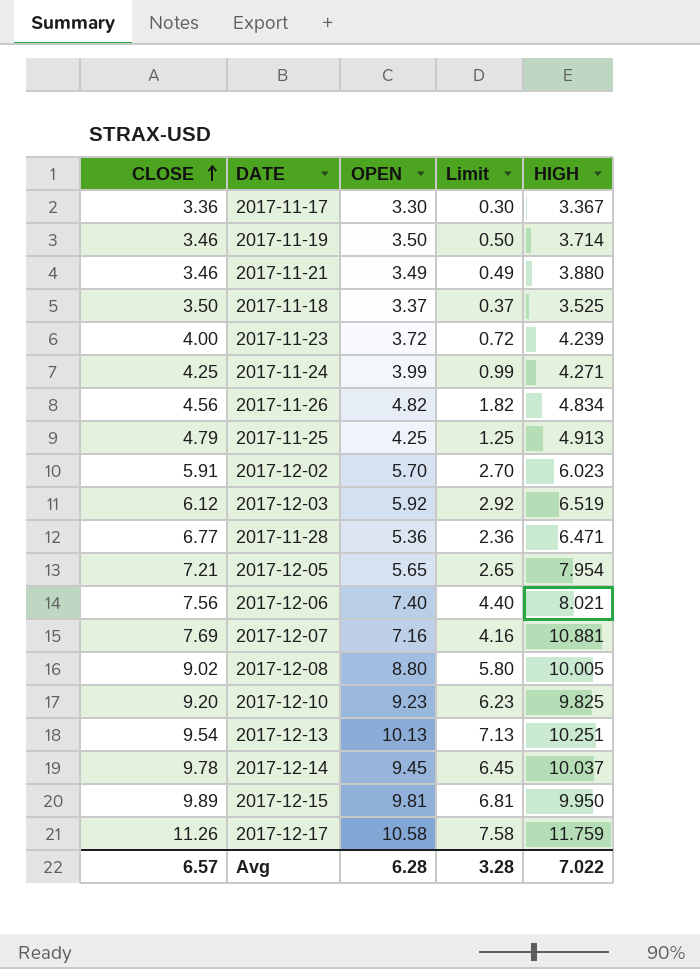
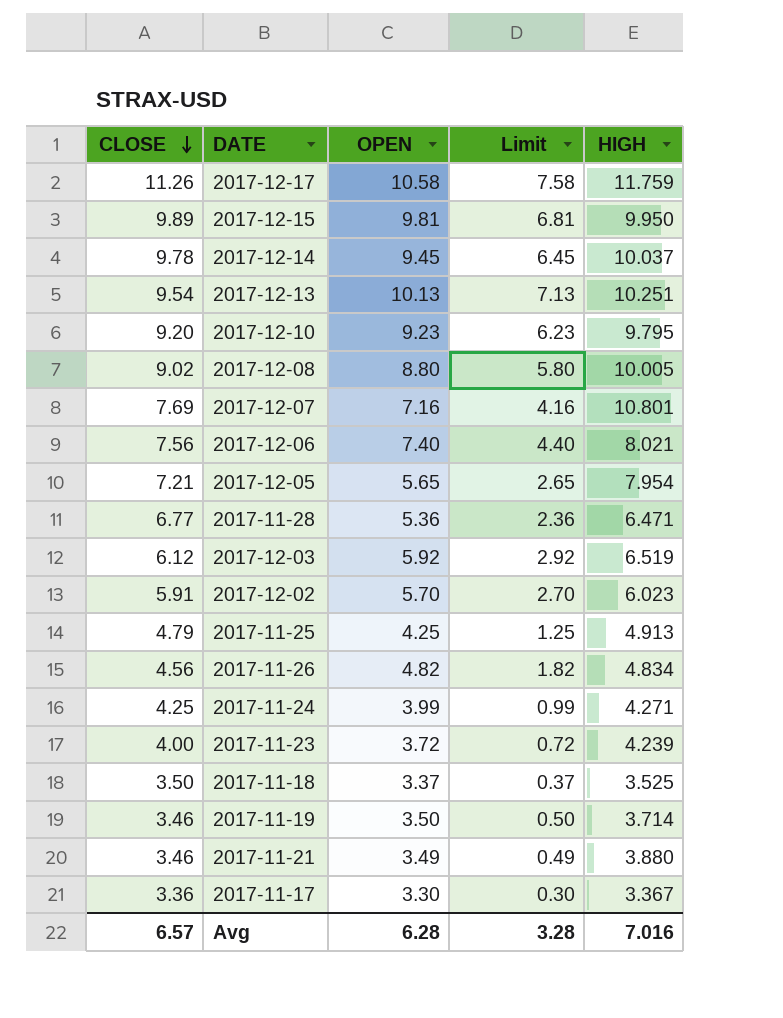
row order: CLOSE ascending -> CLOSE descending
2017-12-10 | HIGH: 9.825 -> 9.795
2017-12-07 | HIGH: 10.881 -> 10.801
Avg | HIGH: 7.022 -> 7.016

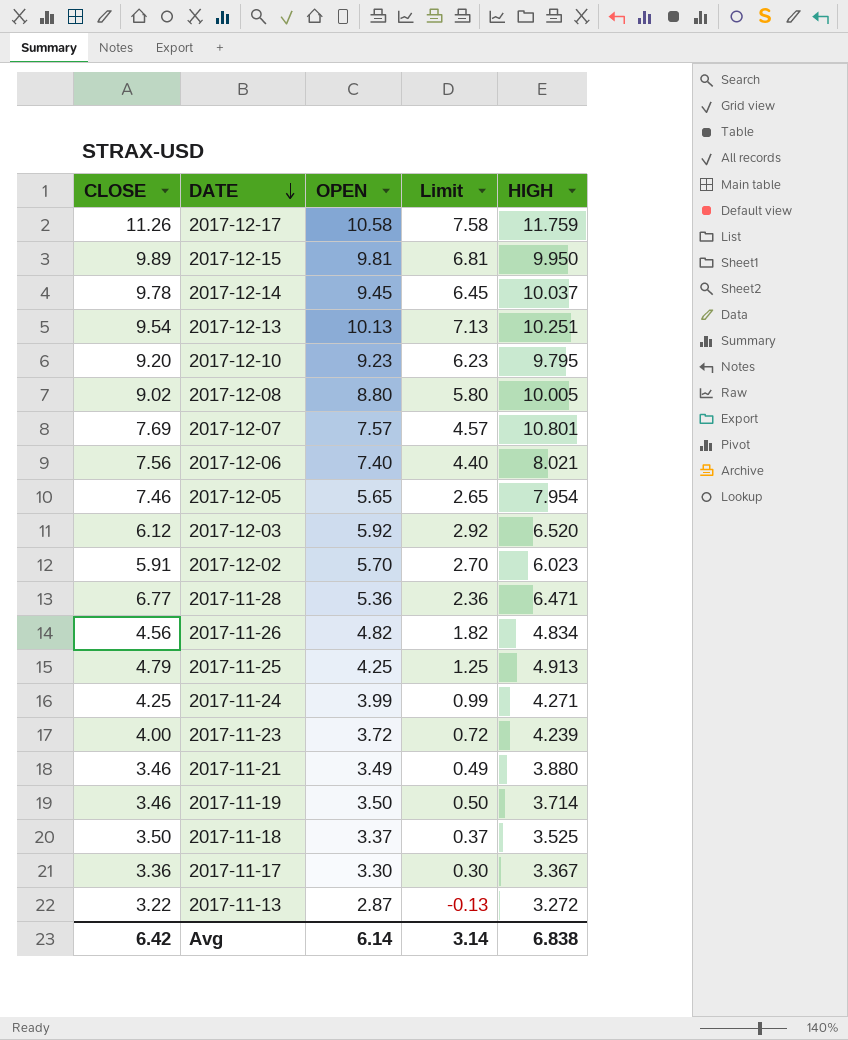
row order: CLOSE descending -> DATE descending
2017-12-07 | OPEN: 7.16 -> 7.57
2017-12-07 | Limit: 4.16 -> 4.57
2017-12-05 | CLOSE: 7.21 -> 7.46
2017-12-03 | HIGH: 6.519 -> 6.520
row 2017-11-13: none -> 3.22 | 2.87 | -0.13 | 3.272
Avg | CLOSE: 6.57 -> 6.42
Avg | OPEN: 6.28 -> 6.14
Avg | Limit: 3.28 -> 3.14
Avg | HIGH: 7.016 -> 6.838

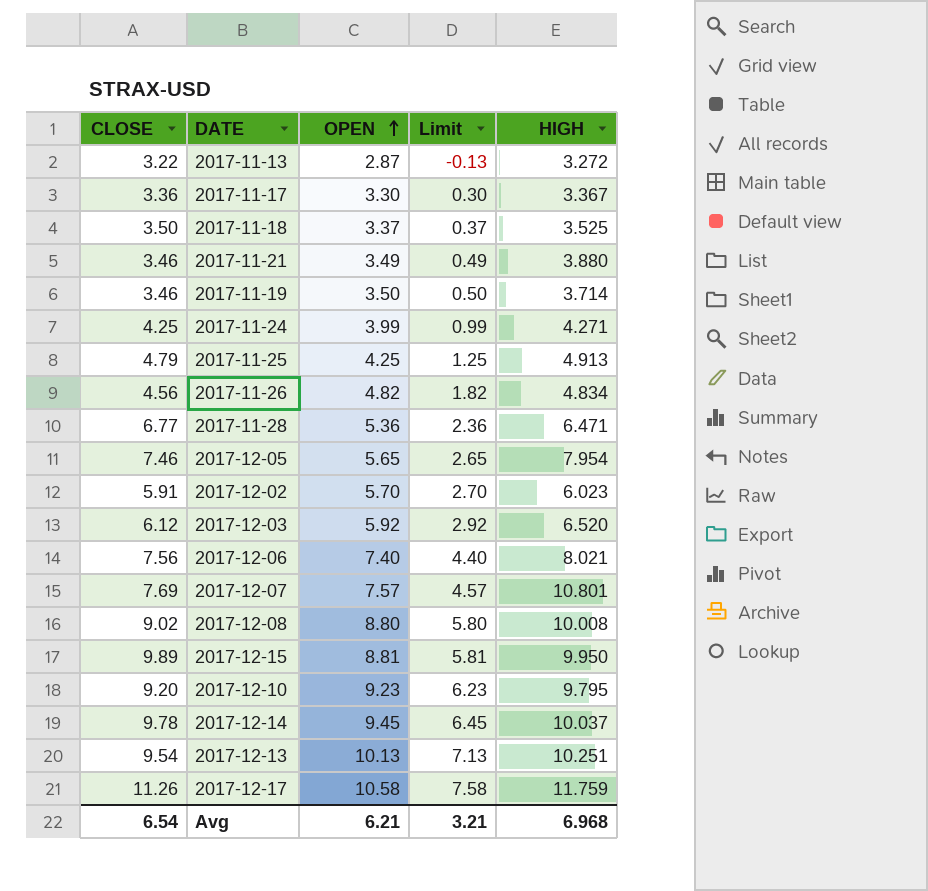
row order: DATE descending -> OPEN ascending
row 2017-11-23: 4.00 | 3.72 | 0.72 | 4.239 -> none
2017-12-08 | HIGH: 10.005 -> 10.008
2017-12-15 | OPEN: 9.81 -> 8.81
2017-12-15 | Limit: 6.81 -> 5.81
Avg | CLOSE: 6.42 -> 6.54
Avg | OPEN: 6.14 -> 6.21
Avg | Limit: 3.14 -> 3.21
Avg | HIGH: 6.838 -> 6.968

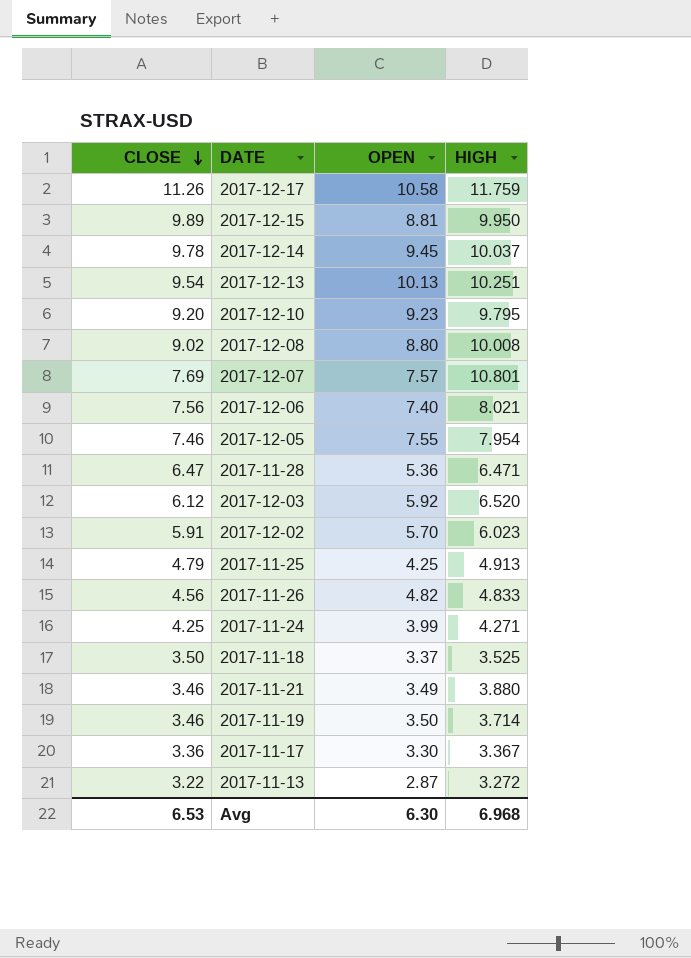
row order: OPEN ascending -> CLOSE descending
column Limit | formula: [OPEN] - 3 -> none
2017-12-05 | OPEN: 5.65 -> 7.55
2017-11-28 | CLOSE: 6.77 -> 6.47
2017-11-26 | HIGH: 4.834 -> 4.833
Avg | CLOSE: 6.54 -> 6.53
Avg | OPEN: 6.21 -> 6.30

